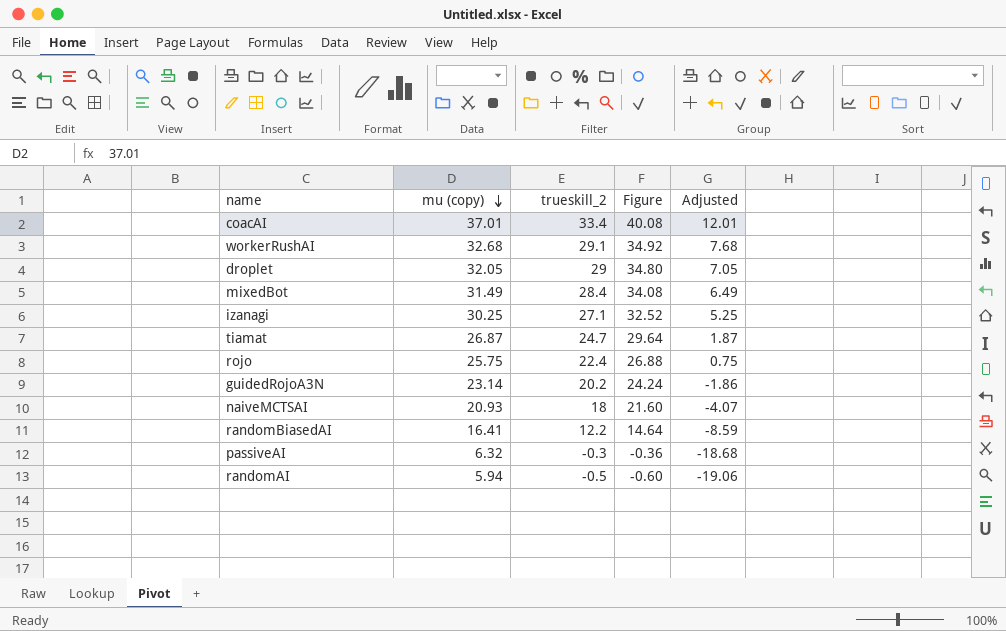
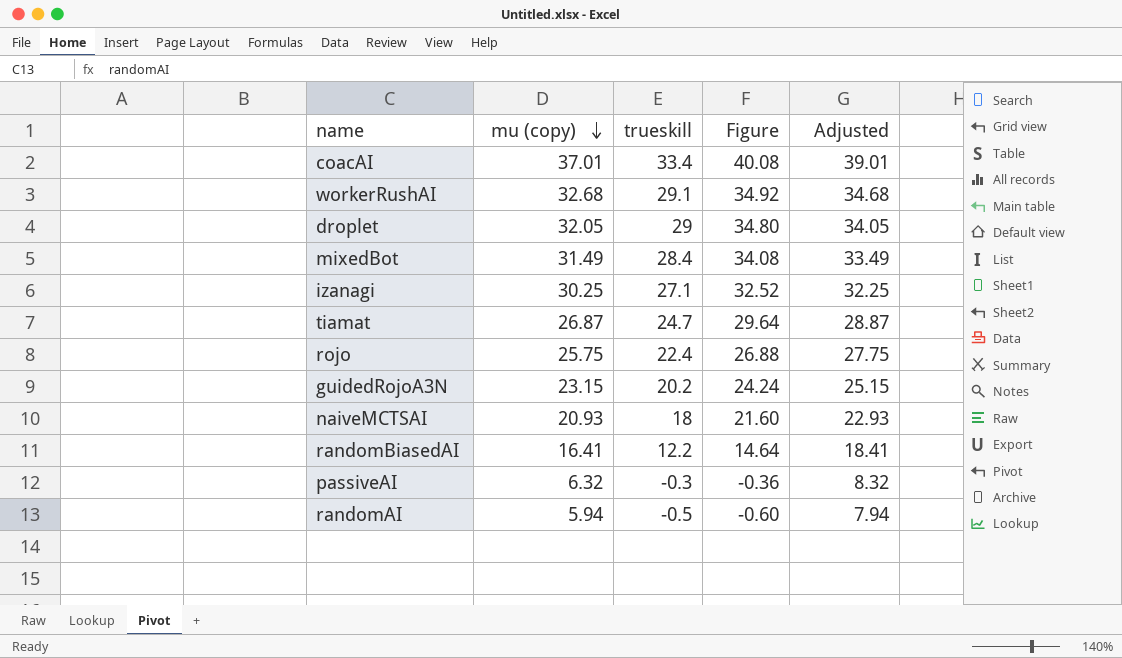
column name: trueskill_2 -> trueskill
column Adjusted | formula: [mu (copy)] - 25 -> [mu (copy)] + 2
guidedRojoA3N | mu (copy): 23.14 -> 23.15

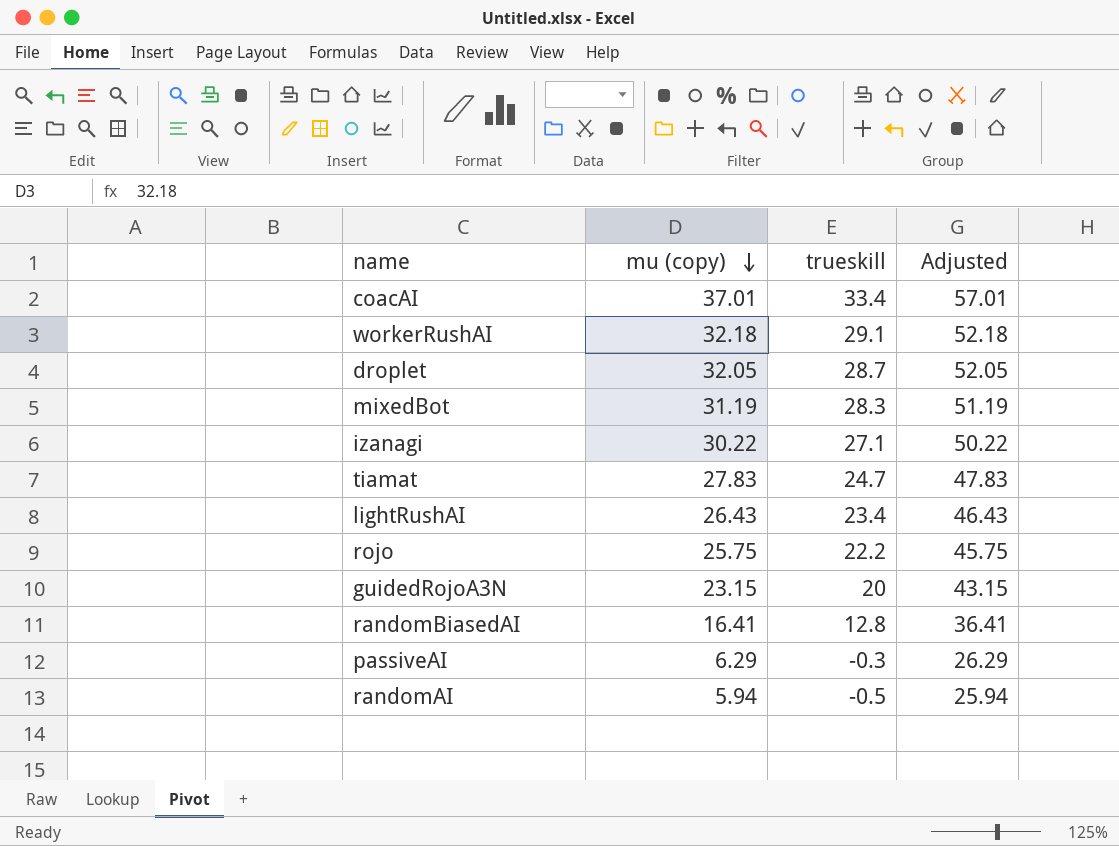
column Figure | formula: [trueskill] * 1.2 -> none
column Adjusted | formula: [mu (copy)] + 2 -> [mu (copy)] + 20
row naiveMCTSAI: 20.93 | 18 | 21.60 | 22.93 -> none
workerRushAI | mu (copy): 32.68 -> 32.18
droplet | trueskill: 29 -> 28.7
mixedBot | mu (copy): 31.49 -> 31.19
mixedBot | trueskill: 28.4 -> 28.3
izanagi | mu (copy): 30.25 -> 30.22
tiamat | mu (copy): 26.87 -> 27.83
row lightRushAI: none -> 26.43 | 23.4 | 46.43
rojo | trueskill: 22.4 -> 22.2
guidedRojoA3N | trueskill: 20.2 -> 20
randomBiasedAI | trueskill: 12.2 -> 12.8
passiveAI | mu (copy): 6.32 -> 6.29

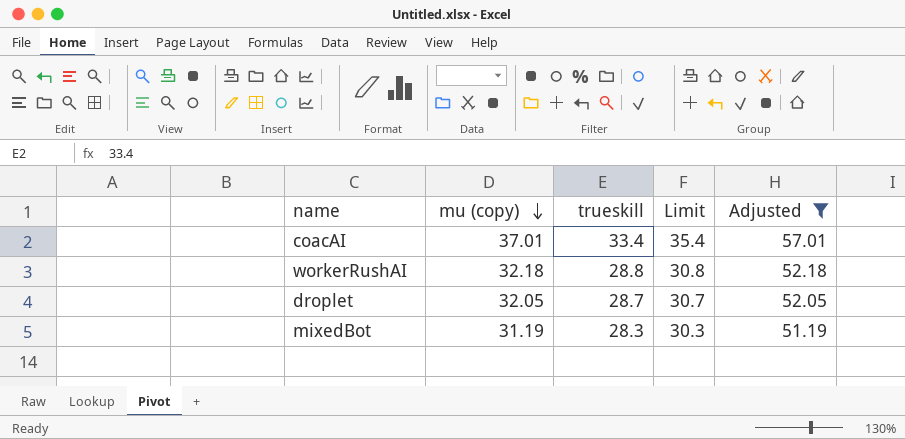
filter: none -> Adjusted >= 51.19
column Limit | formula: none -> [trueskill] + 2
workerRushAI | trueskill: 29.1 -> 28.8

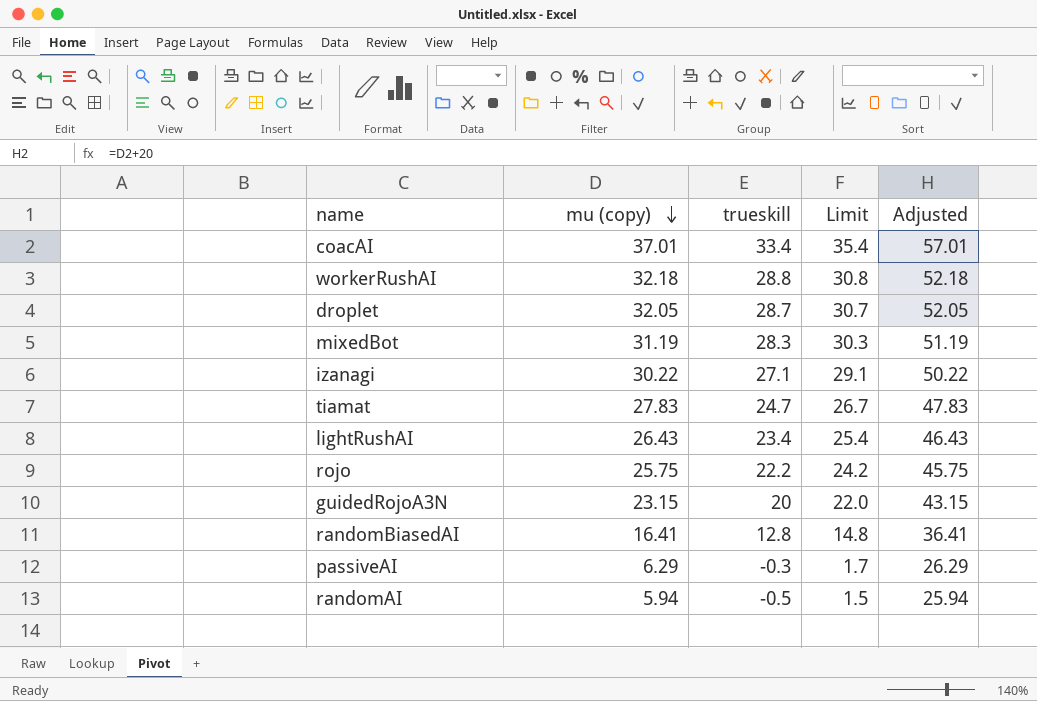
filter: Adjusted >= 51.19 -> none

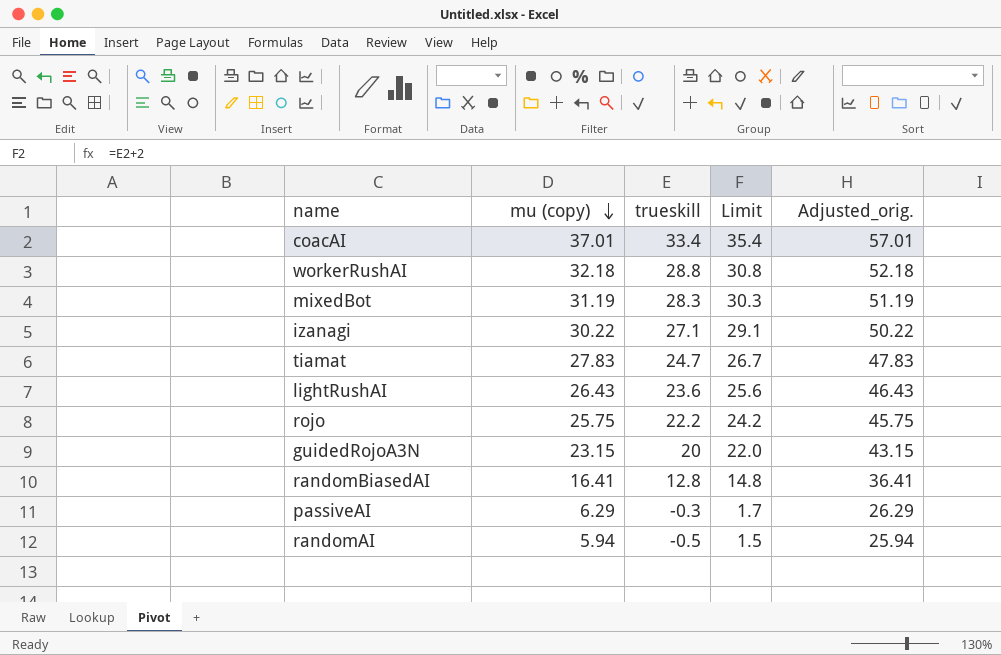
column name: Adjusted -> Adjusted_orig.
row droplet: 32.05 | 28.7 | 30.7 | 52.05 -> none
lightRushAI | trueskill: 23.4 -> 23.6
lightRushAI | Limit: 25.4 -> 25.6

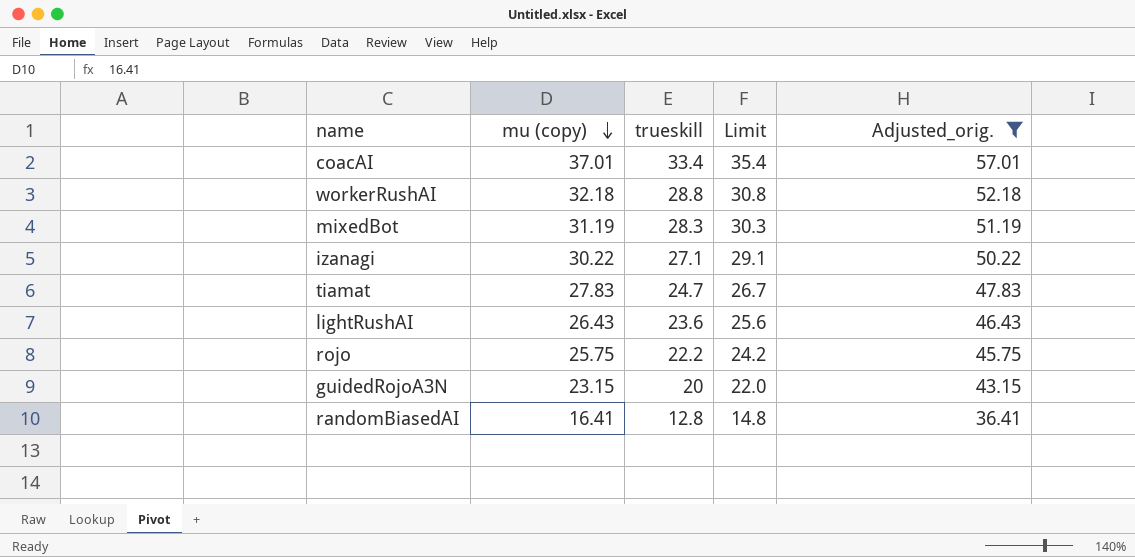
filter: none -> Adjusted_orig. >= 36.41

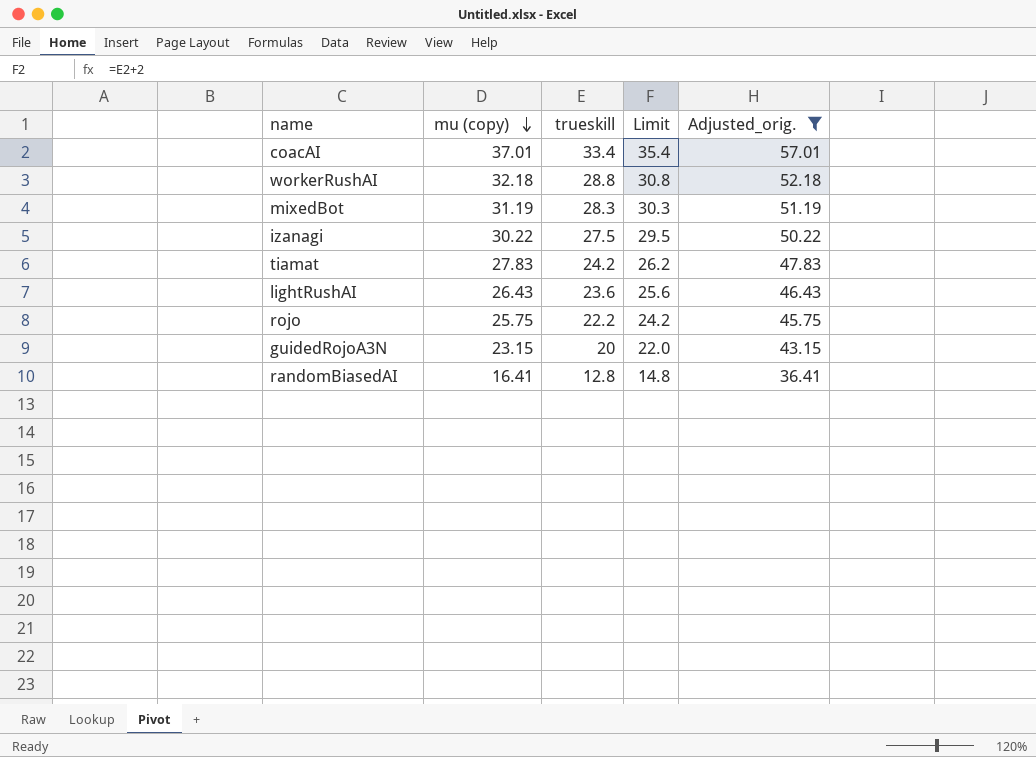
izanagi | trueskill: 27.1 -> 27.5
izanagi | Limit: 29.1 -> 29.5
tiamat | trueskill: 24.7 -> 24.2
tiamat | Limit: 26.7 -> 26.2

